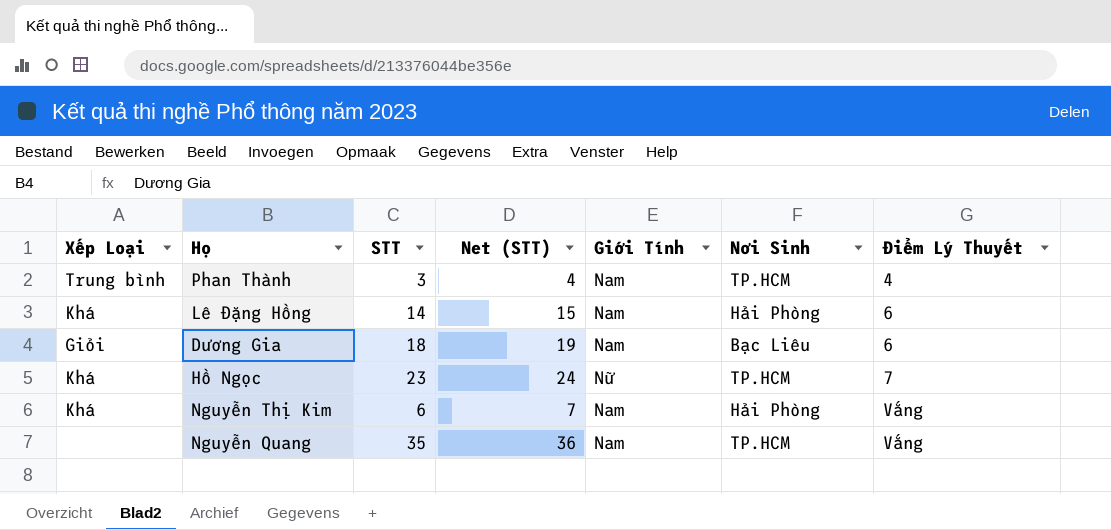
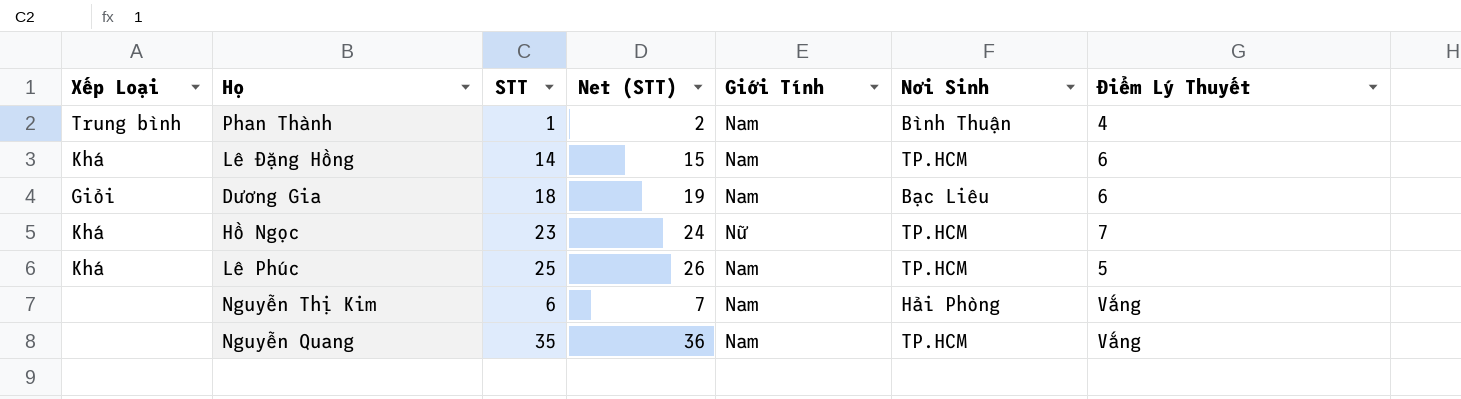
Phan Thành | STT: 3 -> 1
Phan Thành | Net (STT): 4 -> 2
Phan Thành | Nơi Sinh: TP.HCM -> Bình Thuận
Lê Đặng Hồng | Nơi Sinh: Hải Phòng -> TP.HCM
row Lê Phúc: none -> Khá | 25 | 26 | Nam | TP.HCM | 5
Nguyễn Thị Kim | Xếp Loại: Khá -> none

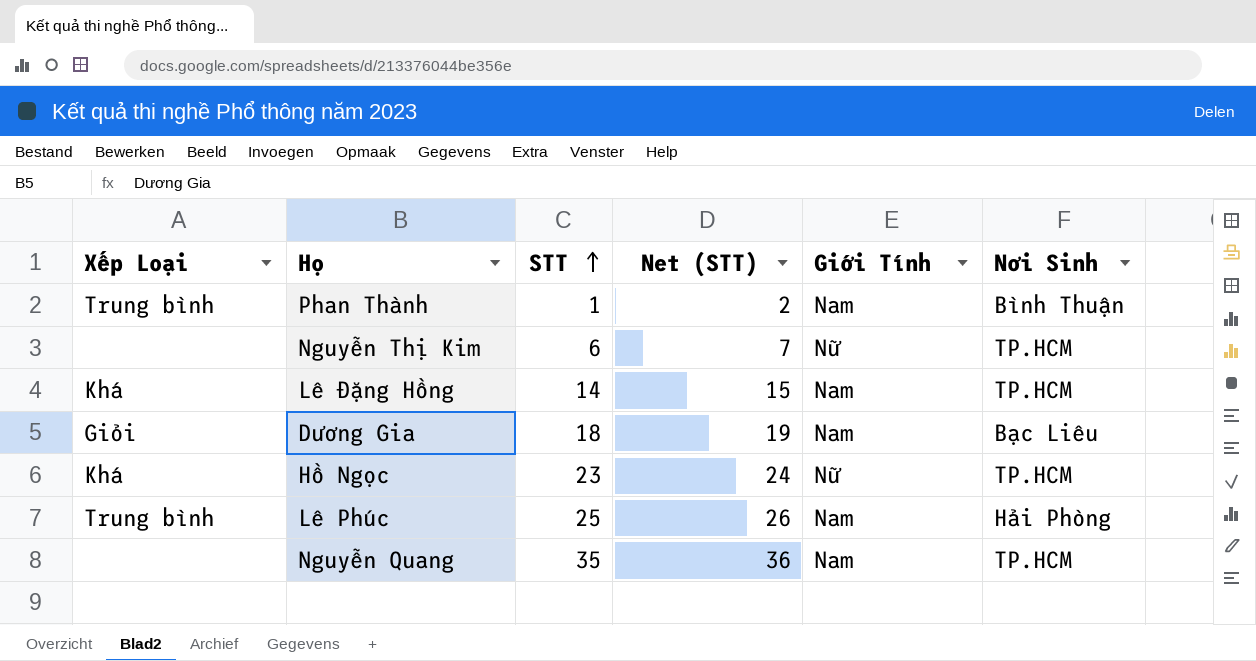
row order: none -> STT ascending
column Điểm Lý Thuyết | position: 7 -> none
Nguyễn Thị Kim | Giới Tính: Nam -> Nữ
Nguyễn Thị Kim | Nơi Sinh: Hải Phòng -> TP.HCM
Lê Phúc | Xếp Loại: Khá -> Trung bình
Lê Phúc | Nơi Sinh: TP.HCM -> Hải Phòng

